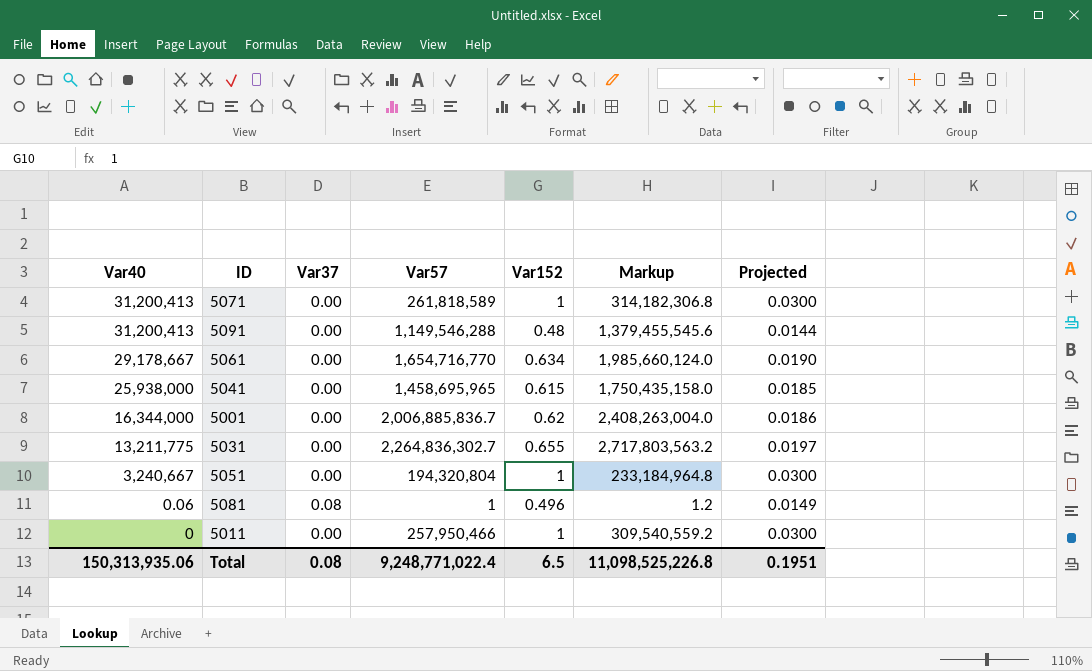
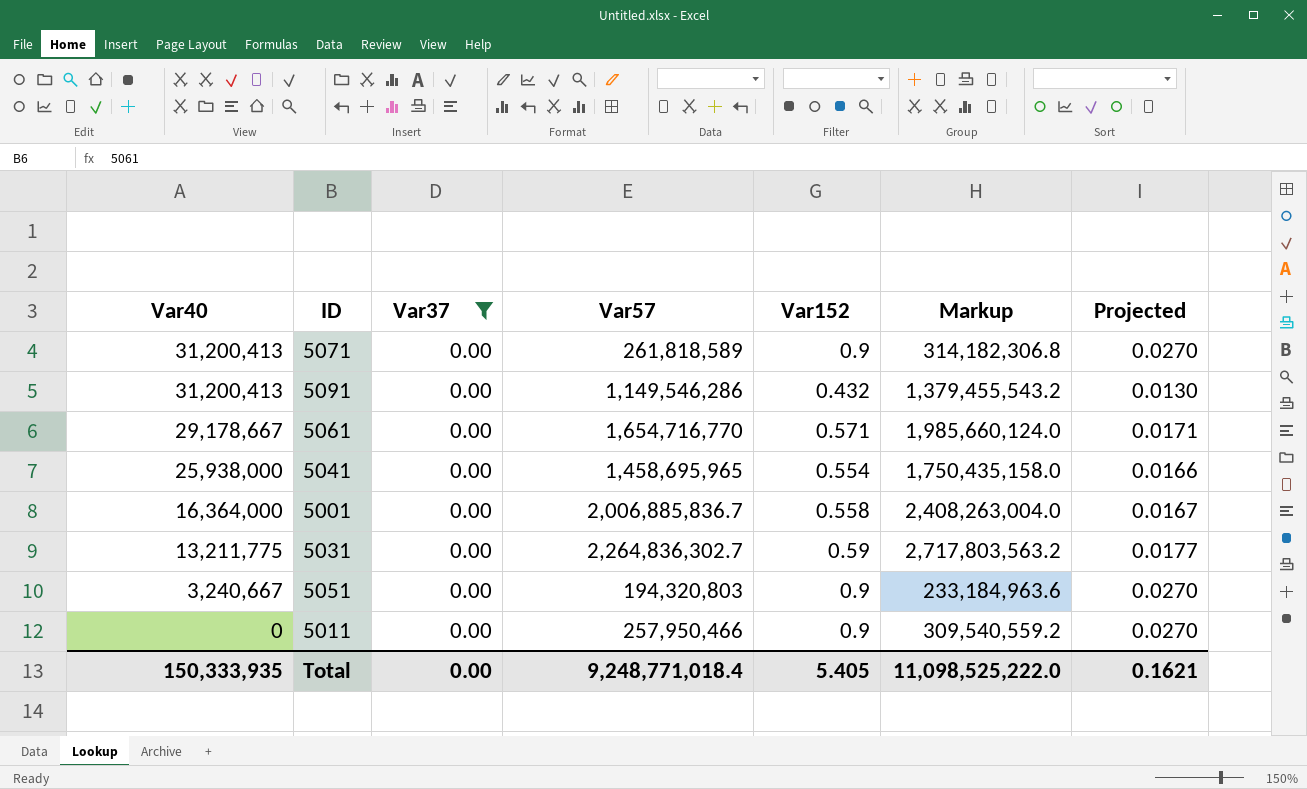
filter: none -> Var37 = 0.00
5071 | Var152: 1 -> 0.9
5071 | Projected: 0.0300 -> 0.0270
5091 | Var57: 1,149,546,288 -> 1,149,546,286
5091 | Var152: 0.48 -> 0.432
5091 | Markup: 1,379,455,545.6 -> 1,379,455,543.2
5091 | Projected: 0.0144 -> 0.0130
5061 | Var152: 0.634 -> 0.571
5061 | Projected: 0.0190 -> 0.0171
5041 | Var152: 0.615 -> 0.554
5041 | Projected: 0.0185 -> 0.0166
5001 | Var40: 16,344,000 -> 16,364,000
5001 | Var152: 0.62 -> 0.558
5001 | Projected: 0.0186 -> 0.0167
5031 | Var152: 0.655 -> 0.59
5031 | Projected: 0.0197 -> 0.0177
5051 | Var57: 194,320,804 -> 194,320,803
5051 | Var152: 1 -> 0.9
5051 | Markup: 233,184,964.8 -> 233,184,963.6
5051 | Projected: 0.0300 -> 0.0270
5011 | Var152: 1 -> 0.9
5011 | Projected: 0.0300 -> 0.0270
Total | Var40: 150,313,935.06 -> 150,333,935
Total | Var37: 0.08 -> 0.00
Total | Var57: 9,248,771,022.4 -> 9,248,771,018.4
Total | Var152: 6.5 -> 5.405
Total | Markup: 11,098,525,226.8 -> 11,098,525,222.0
Total | Projected: 0.1951 -> 0.1621

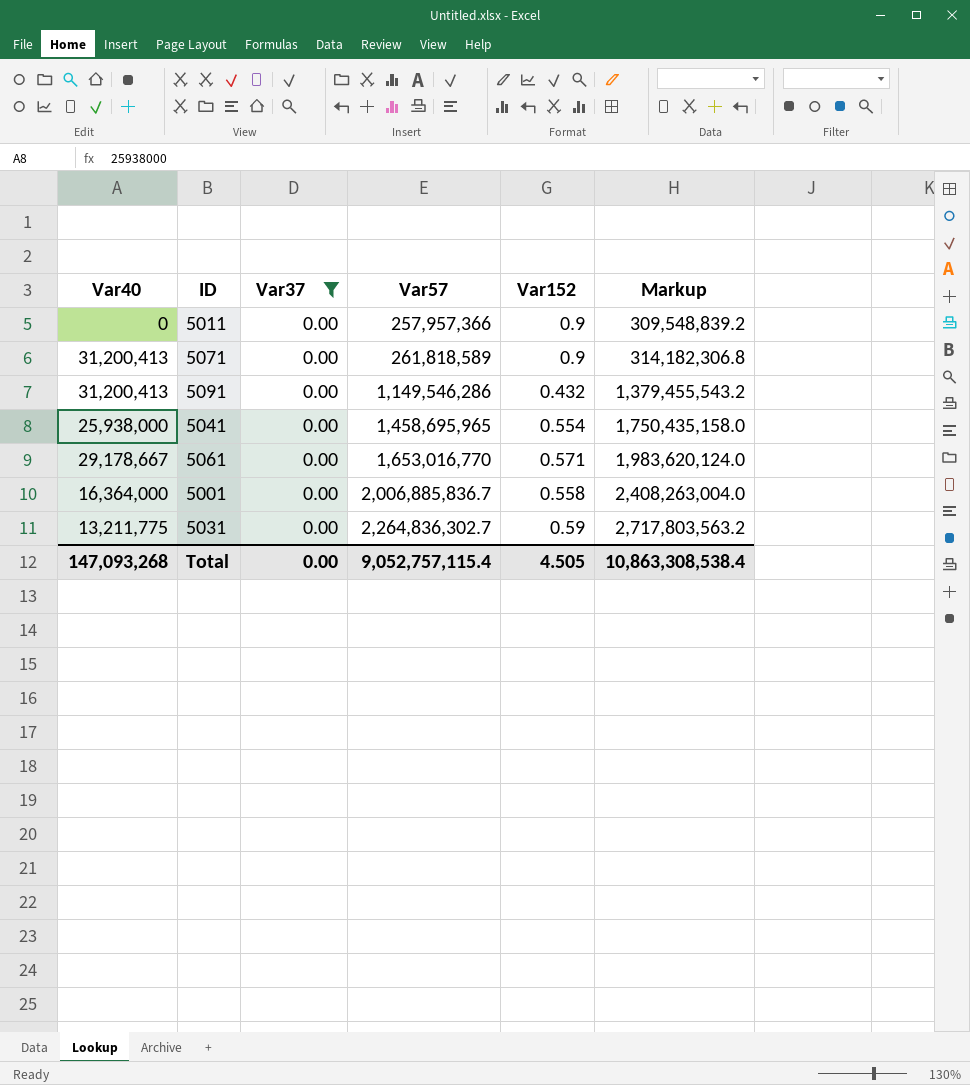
row order: Var40 descending -> Var57 ascending
column Projected | formula: [Var152] * 0.03 -> none
row 5051: 3,240,667 | 0.00 | 194,320,803 | 0.9 | 233,184,963.6 | 0.0270 -> none
5011 | Var57: 257,950,466 -> 257,957,366
5011 | Markup: 309,540,559.2 -> 309,548,839.2
5061 | Var57: 1,654,716,770 -> 1,653,016,770
5061 | Markup: 1,985,660,124.0 -> 1,983,620,124.0
Total | Var40: 150,333,935 -> 147,093,268
Total | Var57: 9,248,771,018.4 -> 9,052,757,115.4
Total | Var152: 5.405 -> 4.505
Total | Markup: 11,098,525,222.0 -> 10,863,308,538.4

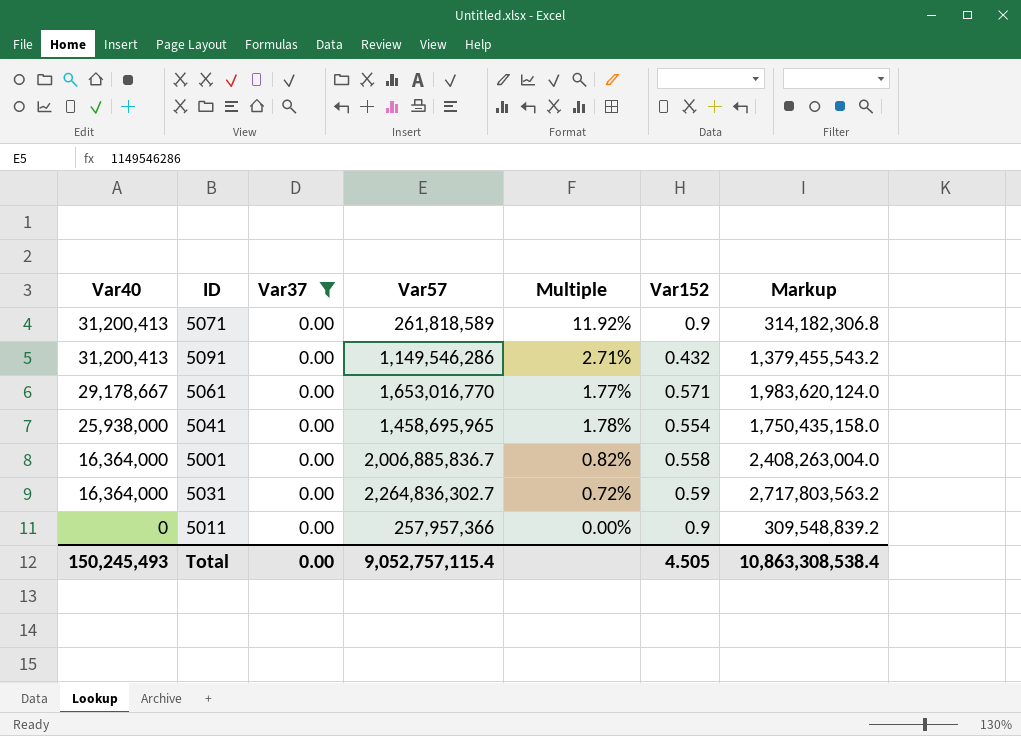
row order: Var57 ascending -> Var40 descending
column Multiple | formula: none -> [Var40] / [Var57]
5031 | Var40: 13,211,775 -> 16,364,000
Total | Var40: 147,093,268 -> 150,245,493

